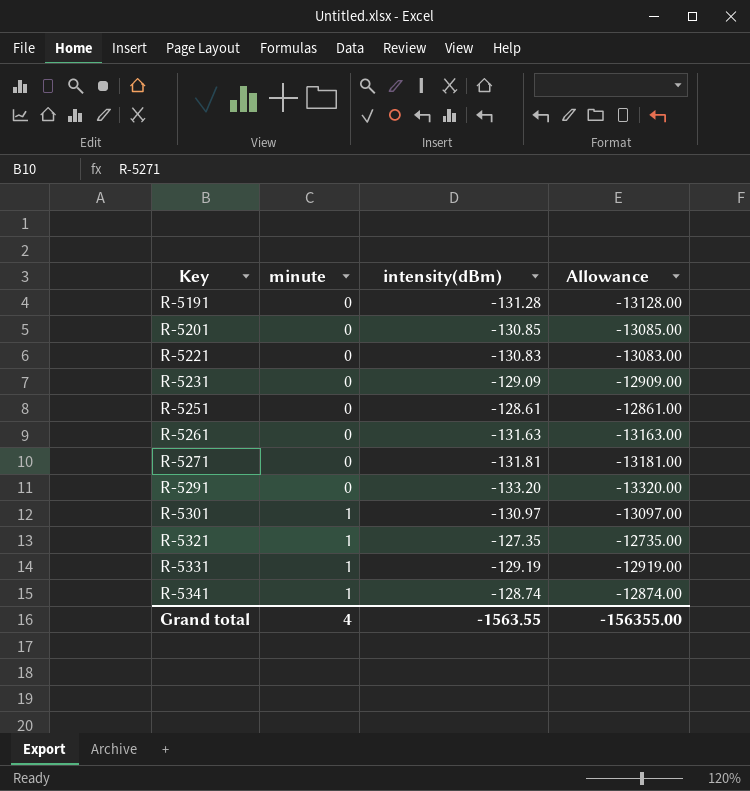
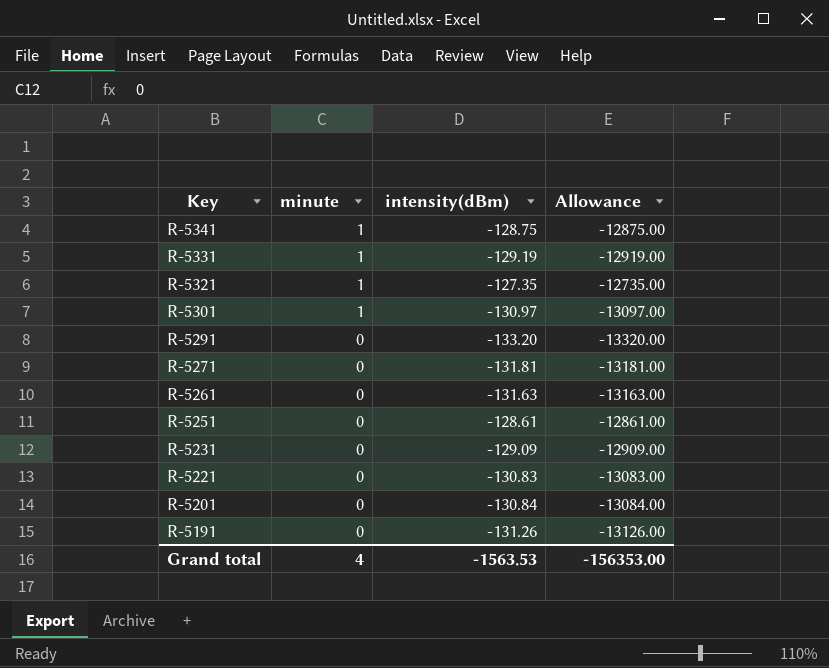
row order: Key ascending -> Key descending
R-5341 | intensity(dBm): -128.74 -> -128.75
R-5341 | Allowance: -12874.00 -> -12875.00
R-5201 | intensity(dBm): -130.85 -> -130.84
R-5201 | Allowance: -13085.00 -> -13084.00
R-5191 | intensity(dBm): -131.28 -> -131.26
R-5191 | Allowance: -13128.00 -> -13126.00
Grand total | intensity(dBm): -1563.55 -> -1563.53
Grand total | Allowance: -156355.00 -> -156353.00

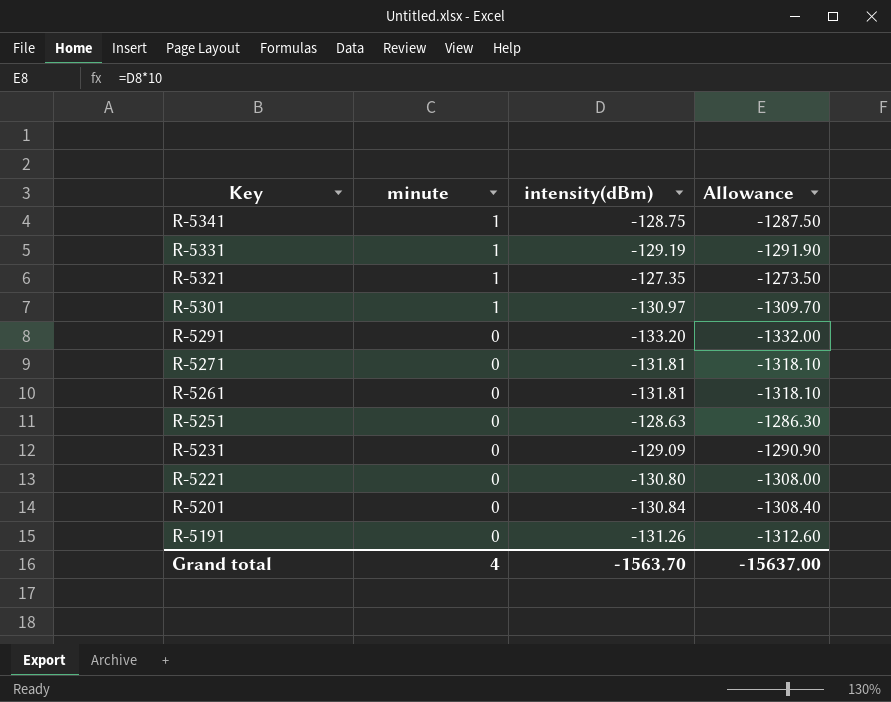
column Allowance | formula: [intensity(dBm)] * 100 -> [intensity(dBm)] * 10
R-5261 | intensity(dBm): -131.63 -> -131.81
R-5251 | intensity(dBm): -128.61 -> -128.63
R-5221 | intensity(dBm): -130.83 -> -130.80
Grand total | intensity(dBm): -1563.53 -> -1563.70
Grand total | Allowance: -156353.00 -> -15637.00

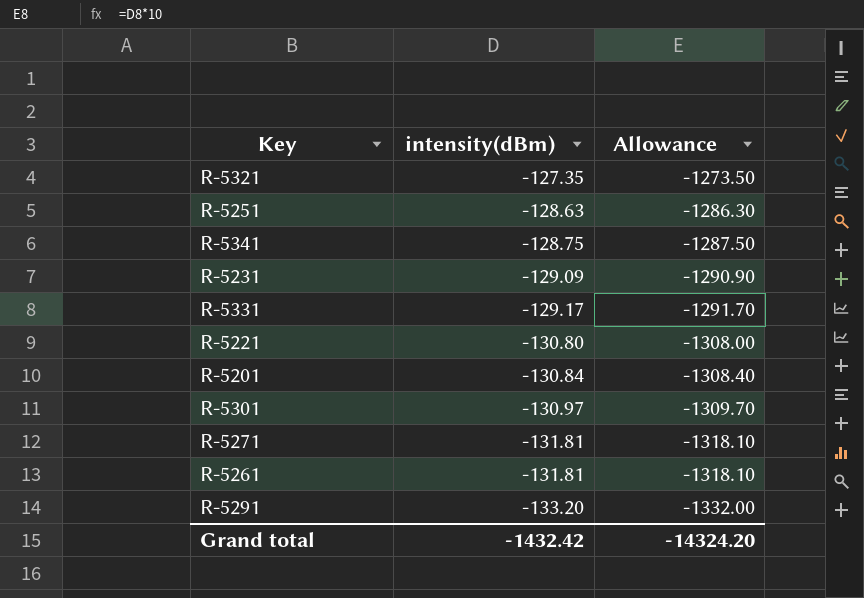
row order: Key descending -> intensity(dBm) descending
column minute | position: 2 -> none
row R-5191: 0 | -131.26 | -1312.60 -> none
R-5331 | intensity(dBm): -129.19 -> -129.17
R-5331 | Allowance: -1291.90 -> -1291.70
Grand total | intensity(dBm): -1563.70 -> -1432.42
Grand total | Allowance: -15637.00 -> -14324.20

